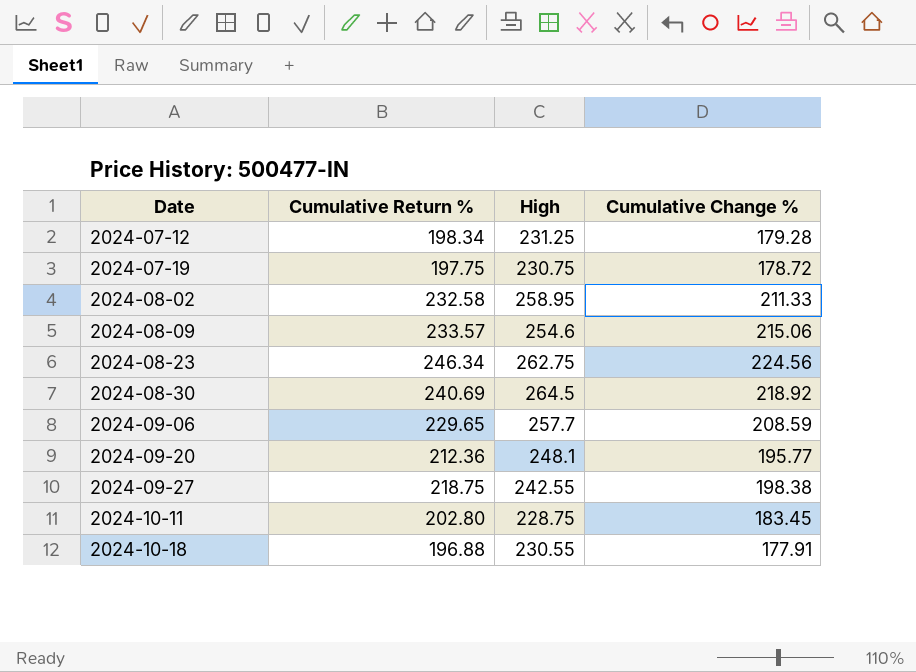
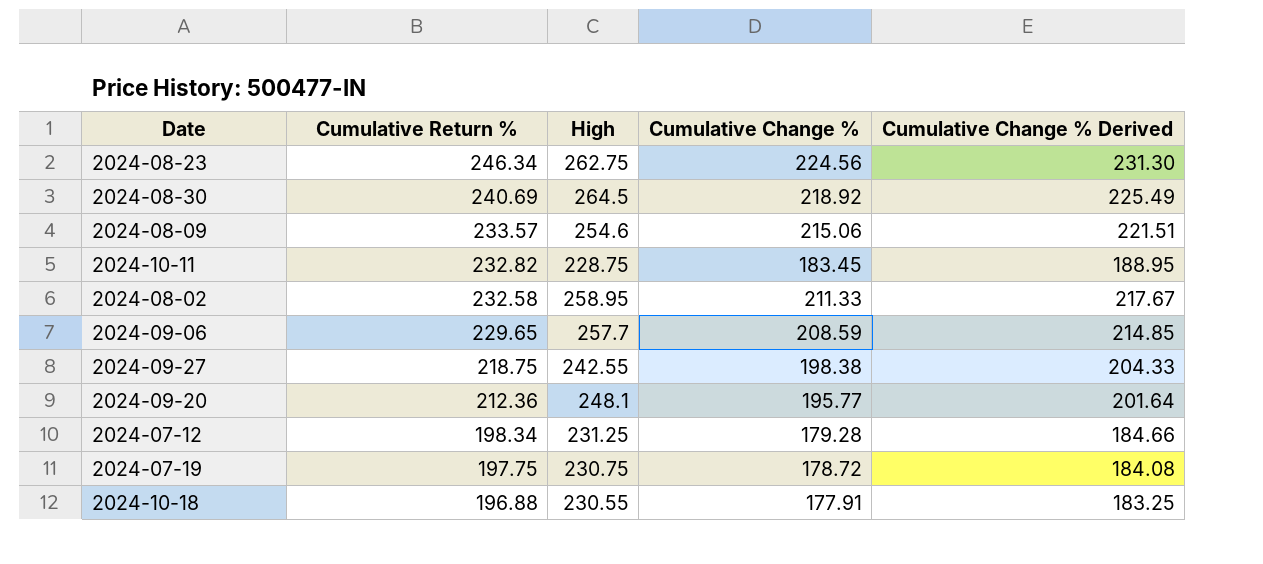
row order: Date ascending -> Cumulative Return % descending
column Cumulative Change % Derived | formula: none -> [Cumulative Change %] * 1.03
2024-10-11 | Cumulative Return %: 202.80 -> 232.82

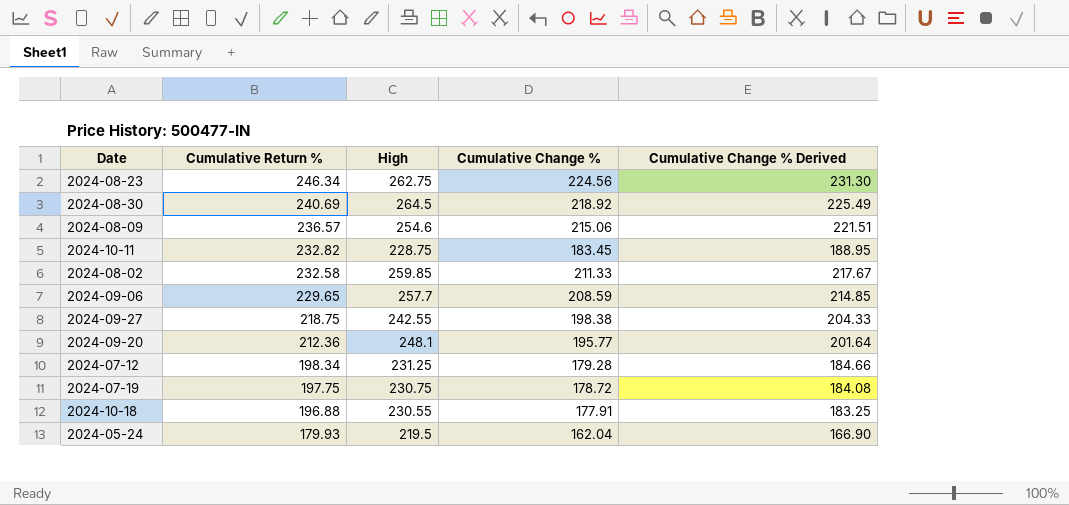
2024-08-09 | Cumulative Return %: 233.57 -> 236.57
2024-08-02 | High: 258.95 -> 259.85
row 2024-05-24: none -> 179.93 | 219.5 | 162.04 | 166.90

